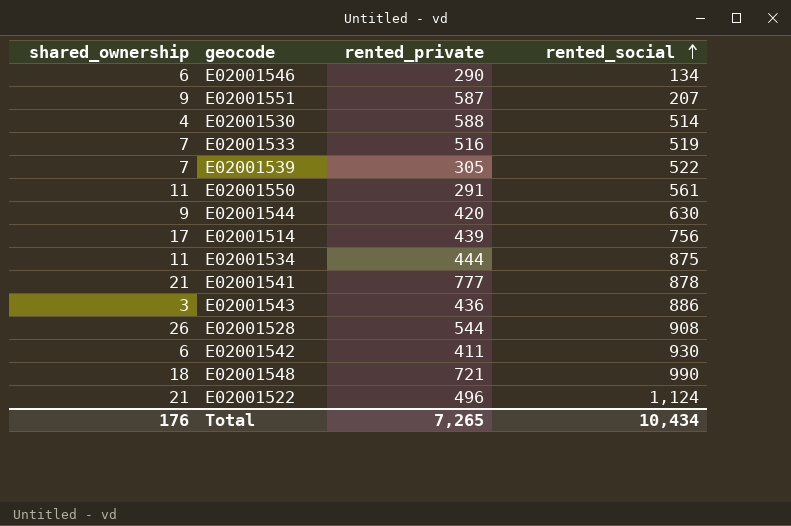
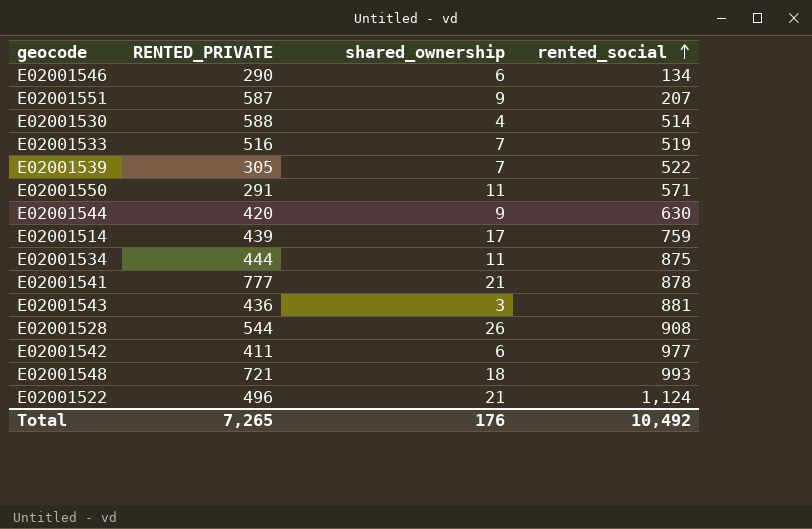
column name: rented_private -> RENTED_PRIVATE
column shared_ownership | position: 1 -> 3
E02001550 | rented_social: 561 -> 571
E02001514 | rented_social: 756 -> 759
E02001543 | rented_social: 886 -> 881
E02001542 | rented_social: 930 -> 977
E02001548 | rented_social: 990 -> 993
Total | rented_social: 10,434 -> 10,492

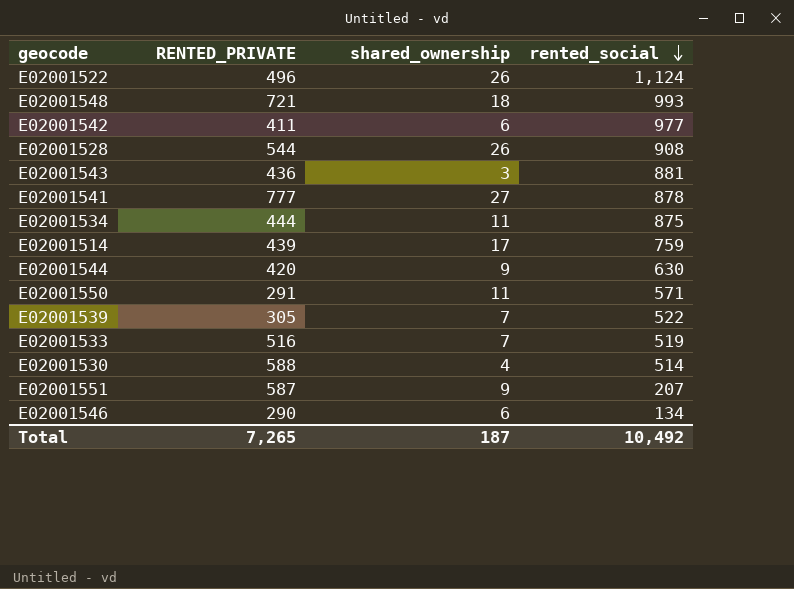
row order: rented_social ascending -> rented_social descending
E02001522 | shared_ownership: 21 -> 26
E02001541 | shared_ownership: 21 -> 27
Total | shared_ownership: 176 -> 187

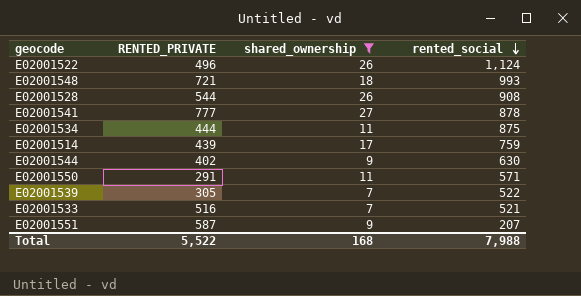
filter: none -> shared_ownership >= 7
E02001544 | RENTED_PRIVATE: 420 -> 402
E02001533 | rented_social: 519 -> 521
Total | RENTED_PRIVATE: 7,265 -> 5,522
Total | shared_ownership: 187 -> 168
Total | rented_social: 10,492 -> 7,988

